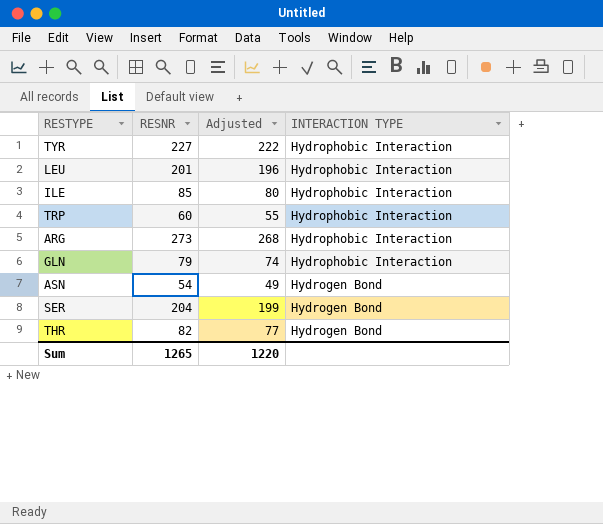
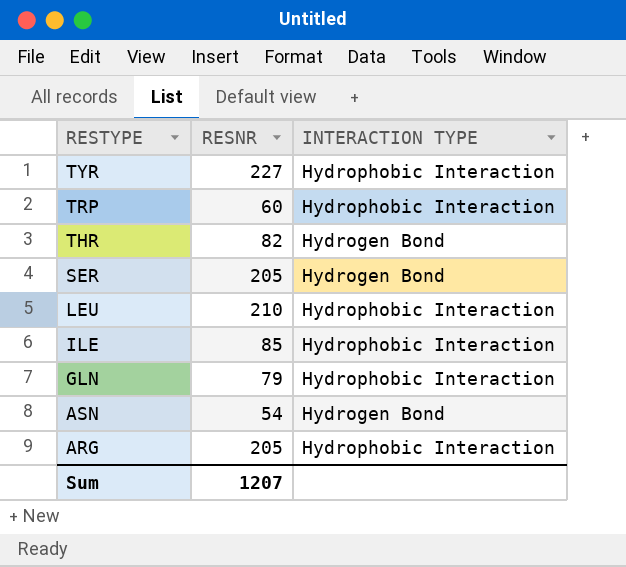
row order: INTERACTION TYPE descending -> RESTYPE descending
column Adjusted | formula: [RESNR] - 5 -> none
SER | RESNR: 204 -> 205
LEU | RESNR: 201 -> 210
ARG | RESNR: 273 -> 205
Sum | RESNR: 1265 -> 1207

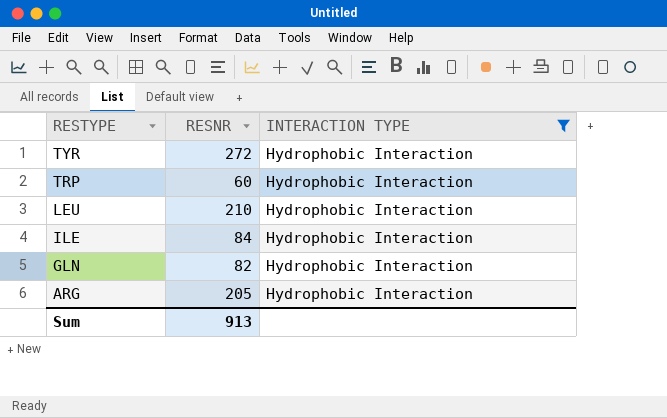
filter: none -> INTERACTION TYPE = Hydrophobic Interaction
TYR | RESNR: 227 -> 272
ILE | RESNR: 85 -> 84
GLN | RESNR: 79 -> 82
Sum | RESNR: 1207 -> 913

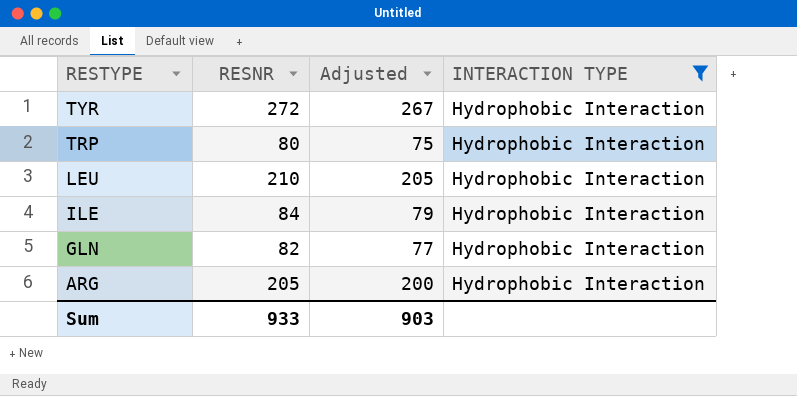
column Adjusted | formula: none -> [RESNR] - 5
TRP | RESNR: 60 -> 80
Sum | RESNR: 913 -> 933

